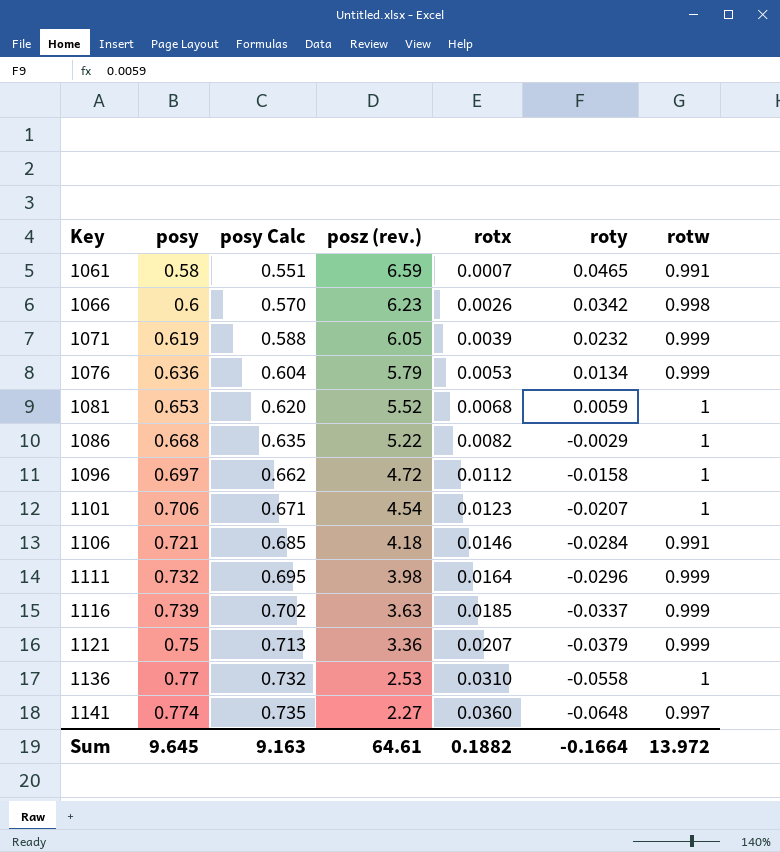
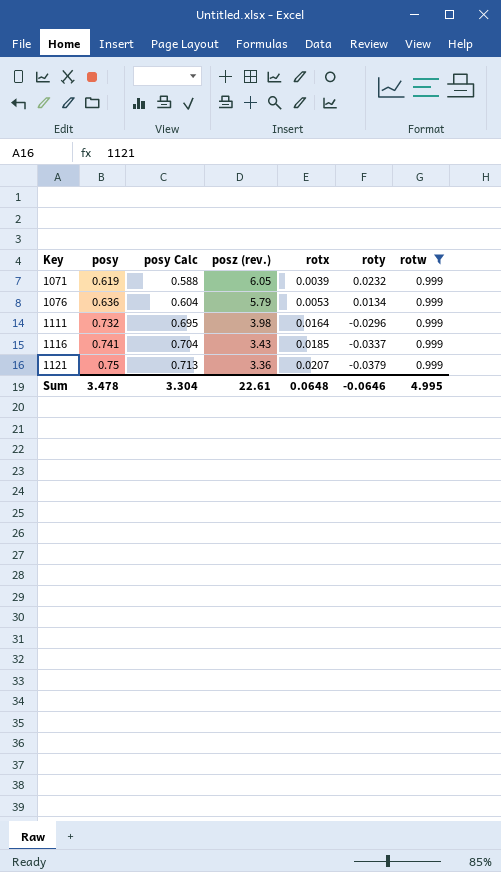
filter: none -> rotw = 0.999
1116 | posy: 0.739 -> 0.741
1116 | posy Calc: 0.702 -> 0.704
1116 | posz (rev.): 3.63 -> 3.43
Sum | posy: 9.645 -> 3.478
Sum | posy Calc: 9.163 -> 3.304
Sum | posz (rev.): 64.61 -> 22.61
Sum | rotx: 0.1882 -> 0.0648
Sum | roty: -0.1664 -> -0.0646
Sum | rotw: 13.972 -> 4.995

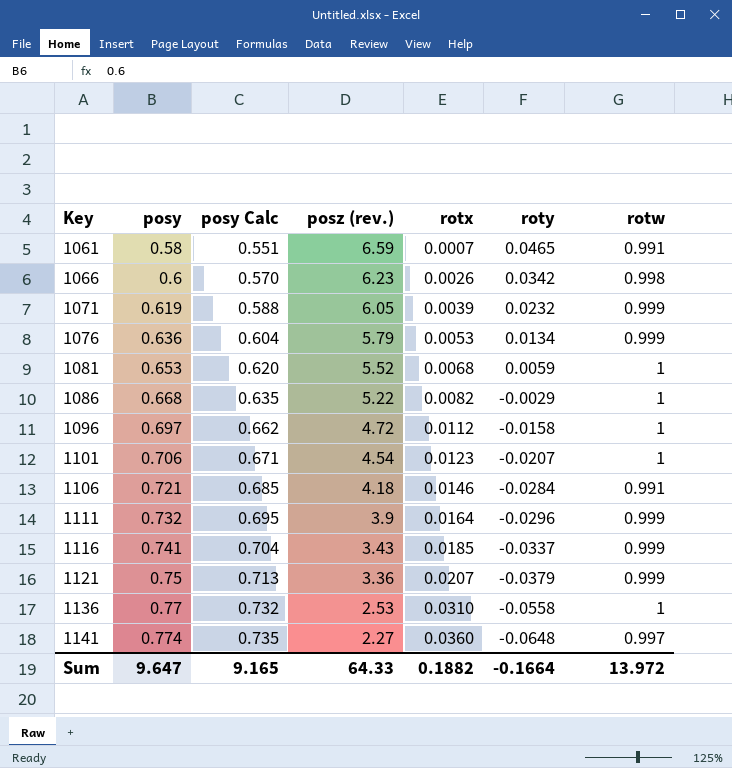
filter: rotw = 0.999 -> none
1111 | posz (rev.): 3.98 -> 3.9
Sum | posy: 3.478 -> 9.647
Sum | posy Calc: 3.304 -> 9.165
Sum | posz (rev.): 22.61 -> 64.33
Sum | rotx: 0.0648 -> 0.1882
Sum | roty: -0.0646 -> -0.1664
Sum | rotw: 4.995 -> 13.972

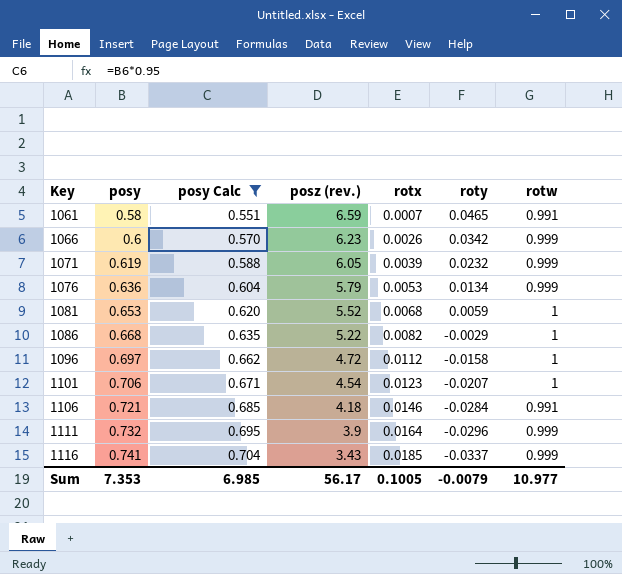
filter: none -> posy Calc <= 0.704
1066 | rotw: 0.998 -> 0.999
Sum | posy: 9.647 -> 7.353
Sum | posy Calc: 9.165 -> 6.985
Sum | posz (rev.): 64.33 -> 56.17
Sum | rotx: 0.1882 -> 0.1005
Sum | roty: -0.1664 -> -0.0079
Sum | rotw: 13.972 -> 10.977

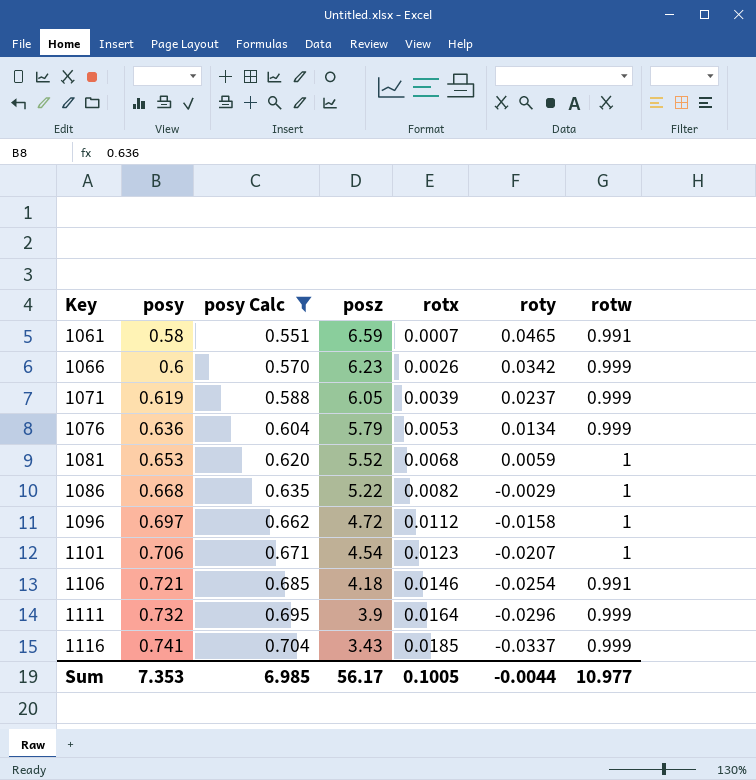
column name: posz (rev.) -> posz
1071 | roty: 0.0232 -> 0.0237
1106 | roty: -0.0284 -> -0.0254
Sum | roty: -0.0079 -> -0.0044

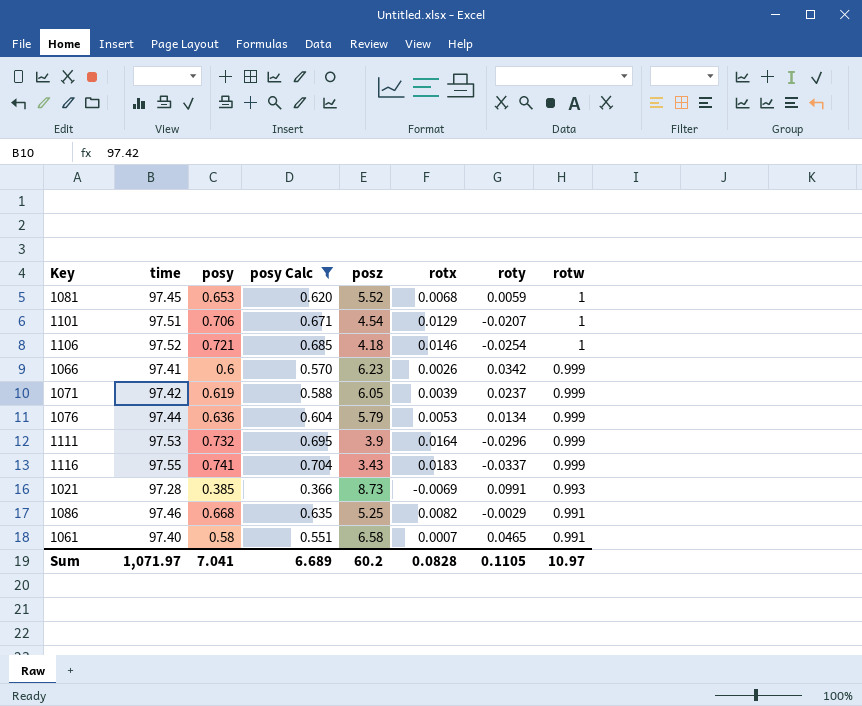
row order: Key ascending -> rotw descending
column time | position: none -> 2
row 1096: 0.697 | 0.662 | 4.72 | 0.0112 | -0.0158 | 1 -> none
1101 | rotx: 0.0123 -> 0.0129
1106 | rotw: 0.991 -> 1
1116 | rotx: 0.0185 -> 0.0183
row 1021: none -> 97.28 | 0.385 | 0.366 | 8.73 | -0.0069 | 0.0991 | 0.993
1086 | posz: 5.22 -> 5.25
1086 | rotw: 1 -> 0.991
1061 | posz: 6.59 -> 6.58
Sum | posy: 7.353 -> 7.041
Sum | posy Calc: 6.985 -> 6.689
Sum | posz: 56.17 -> 60.2
Sum | rotx: 0.1005 -> 0.0828
Sum | roty: -0.0044 -> 0.1105
Sum | rotw: 10.977 -> 10.97

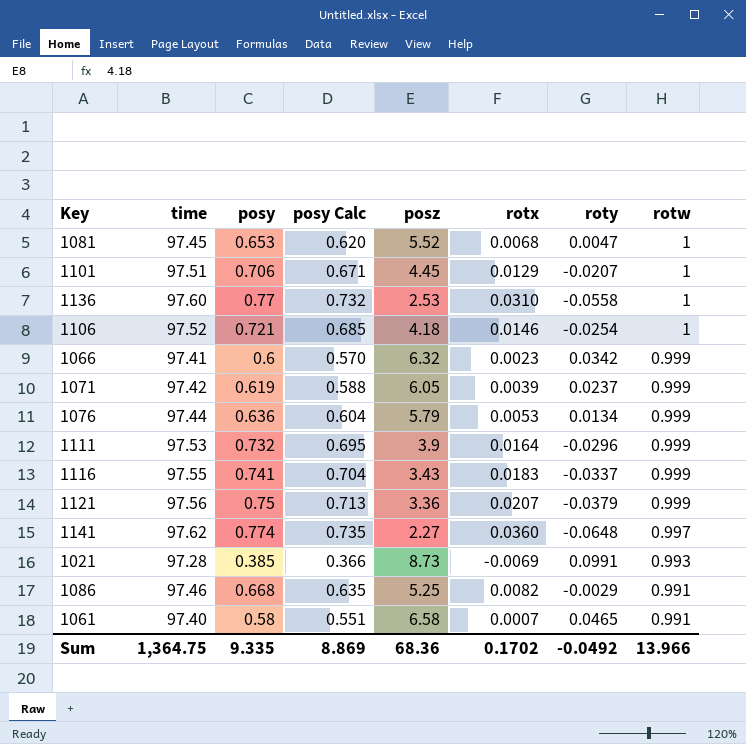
filter: posy Calc <= 0.704 -> none
1081 | roty: 0.0059 -> 0.0047
1101 | posz: 4.54 -> 4.45
1066 | posz: 6.23 -> 6.32
1066 | rotx: 0.0026 -> 0.0023
Sum | time: 1,071.97 -> 1,364.75
Sum | posy: 7.041 -> 9.335
Sum | posy Calc: 6.689 -> 8.869
Sum | posz: 60.2 -> 68.36
Sum | rotx: 0.0828 -> 0.1702
Sum | roty: 0.1105 -> -0.0492
Sum | rotw: 10.97 -> 13.966

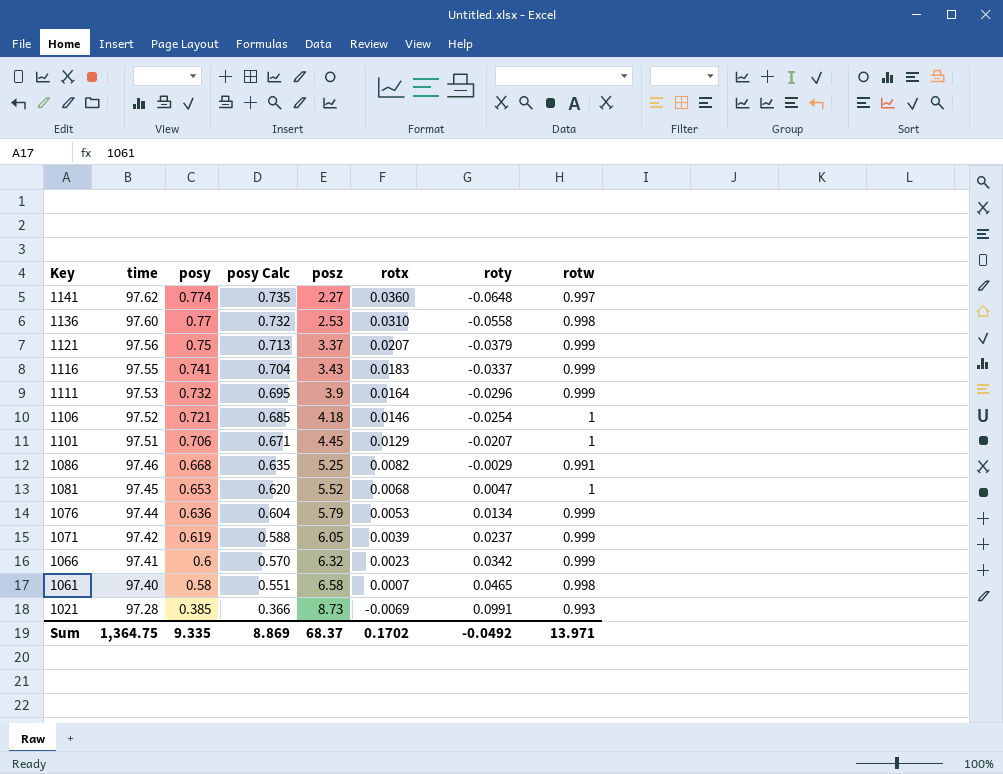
row order: rotw descending -> Key descending
1136 | rotw: 1 -> 0.998
1121 | posz: 3.36 -> 3.37
1061 | rotw: 0.991 -> 0.998
Sum | posz: 68.36 -> 68.37
Sum | rotw: 13.966 -> 13.971

